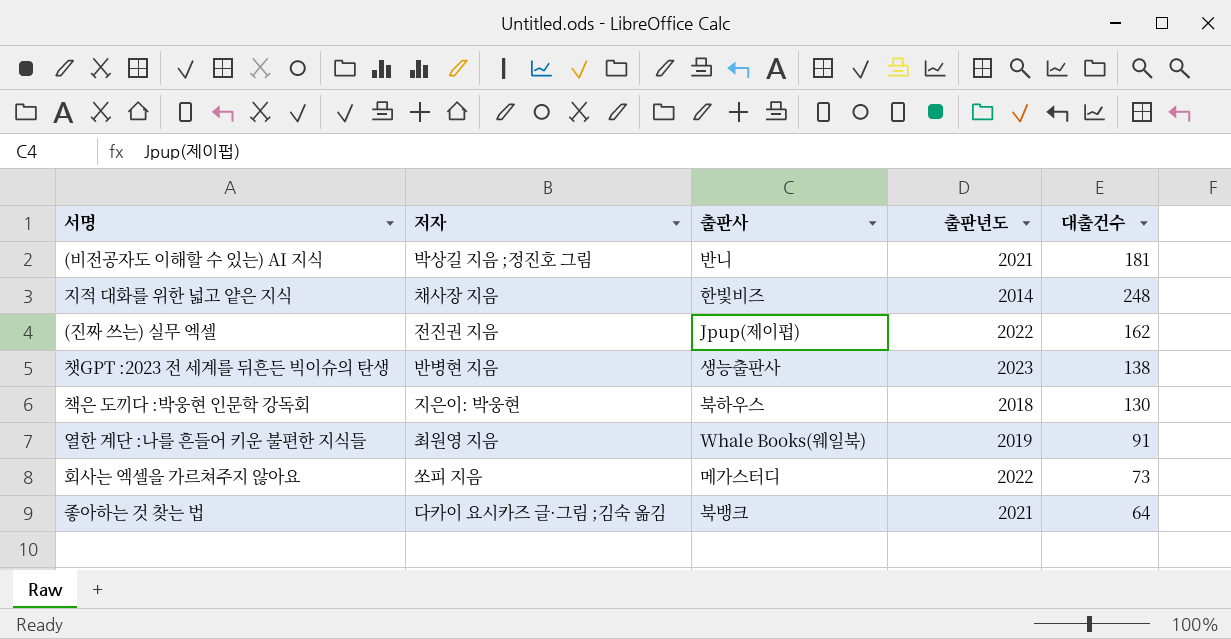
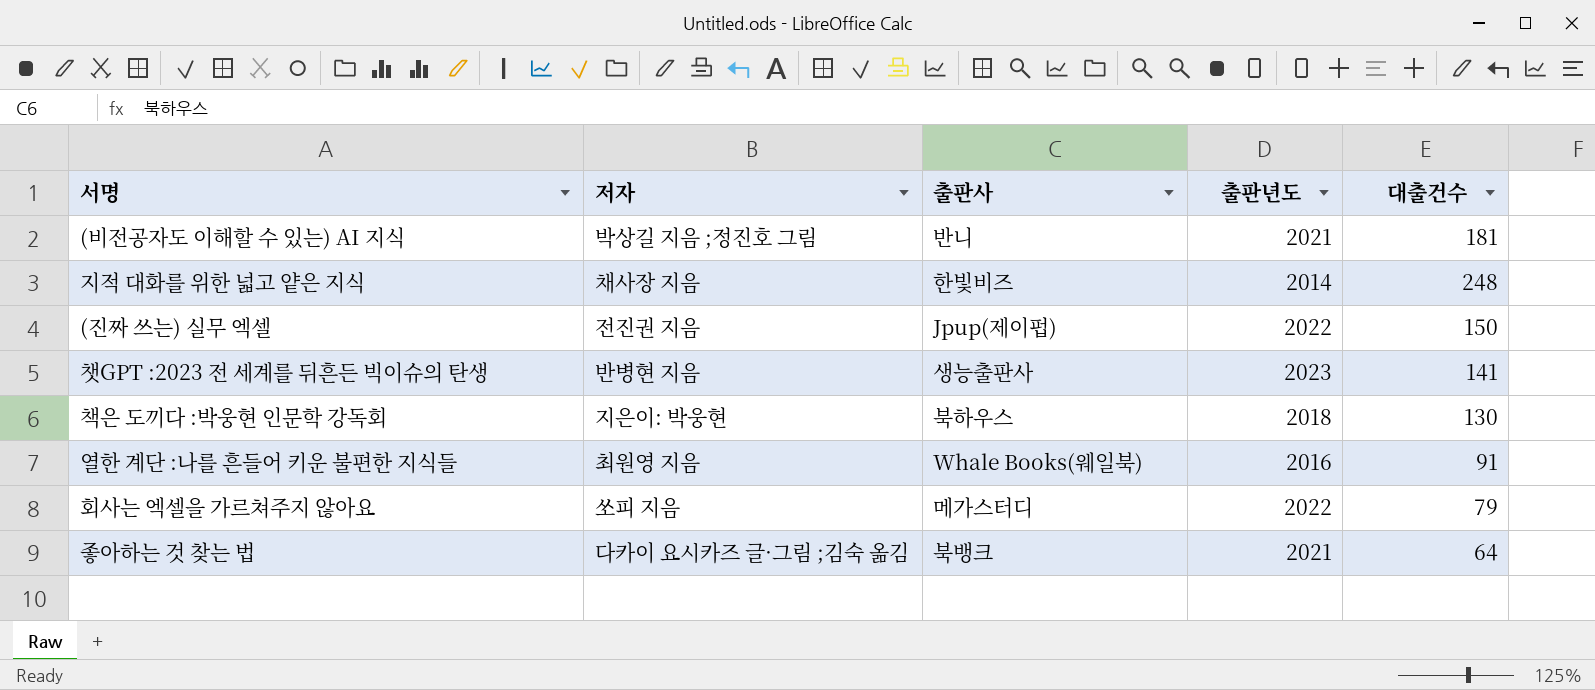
(진짜 쓰는) 실무 엑셀 | 대출건수: 162 -> 150
챗GPT :2023 전 세계를 뒤흔든 빅이슈의 탄생 | 대출건수: 138 -> 141
열한 계단 :나를 흔들어 키운 불편한 지식들 | 출판년도: 2019 -> 2016
회사는 엑셀을 가르쳐주지 않아요 | 대출건수: 73 -> 79

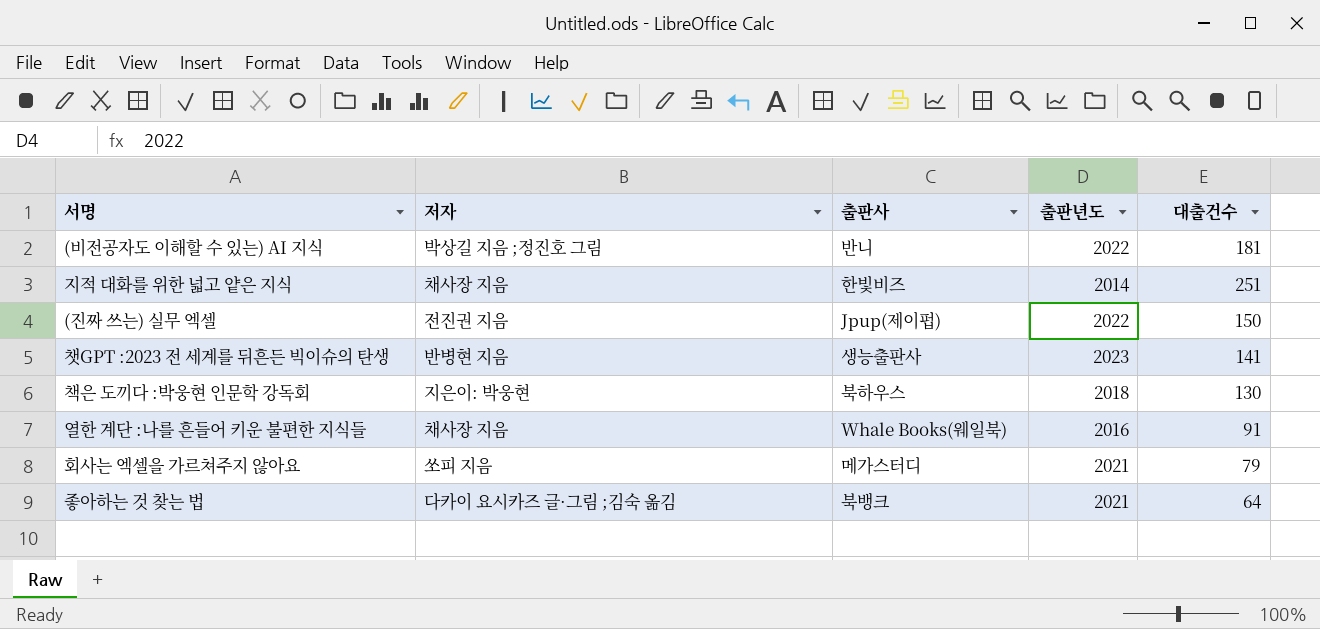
(비전공자도 이해할 수 있는) AI 지식 | 출판년도: 2021 -> 2022
지적 대화를 위한 넓고 얕은 지식 | 대출건수: 248 -> 251
열한 계단 :나를 흔들어 키운 불편한 지식들 | 저자: 최원영 지음 -> 채사장 지음
회사는 엑셀을 가르쳐주지 않아요 | 출판년도: 2022 -> 2021

